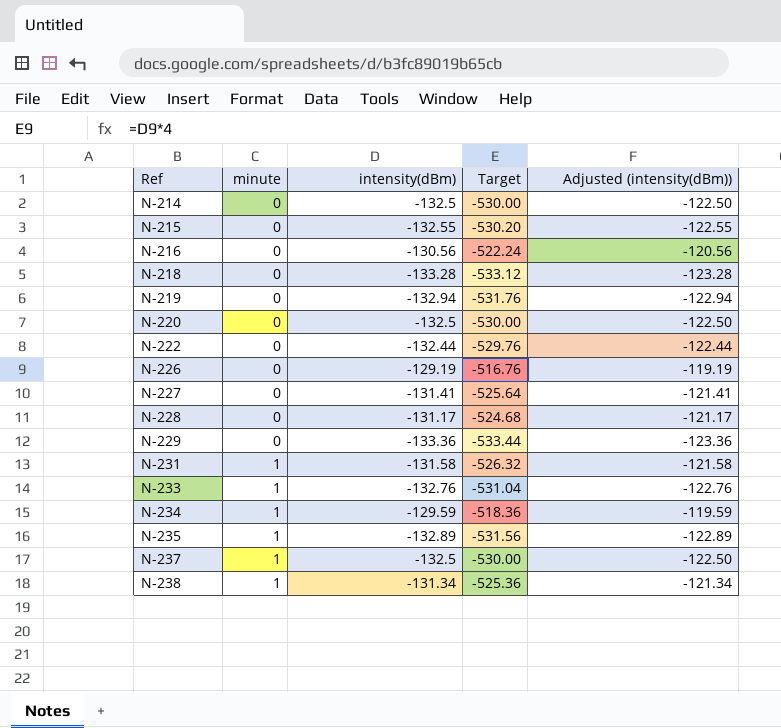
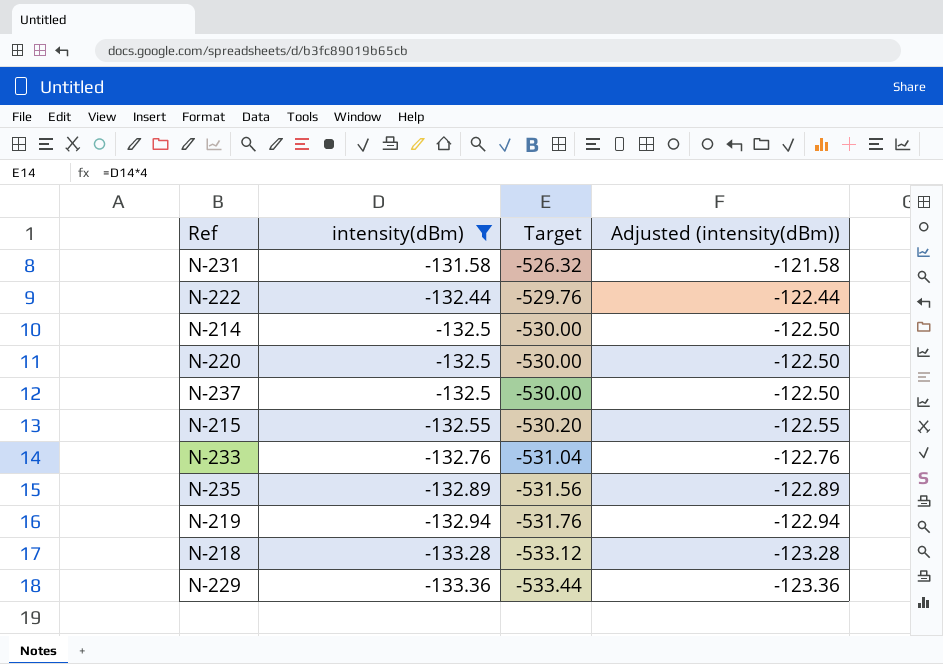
filter: none -> intensity(dBm) <= -131.58
row order: Ref ascending -> intensity(dBm) descending
column minute | position: 2 -> none

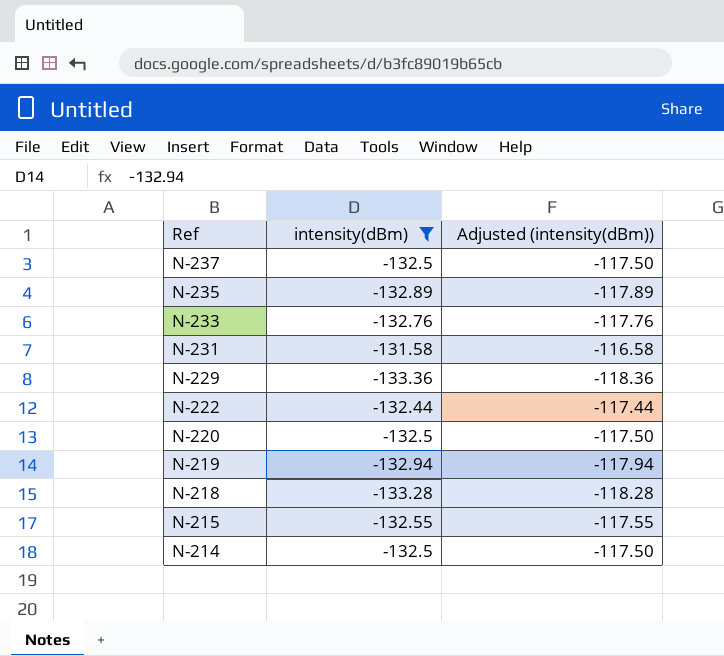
row order: intensity(dBm) descending -> Ref descending
column Target | formula: [intensity(dBm)] * 4 -> none
column Adjusted (intensity(dBm)) | formula: [intensity(dBm)] + 10 -> [intensity(dBm)] + 15

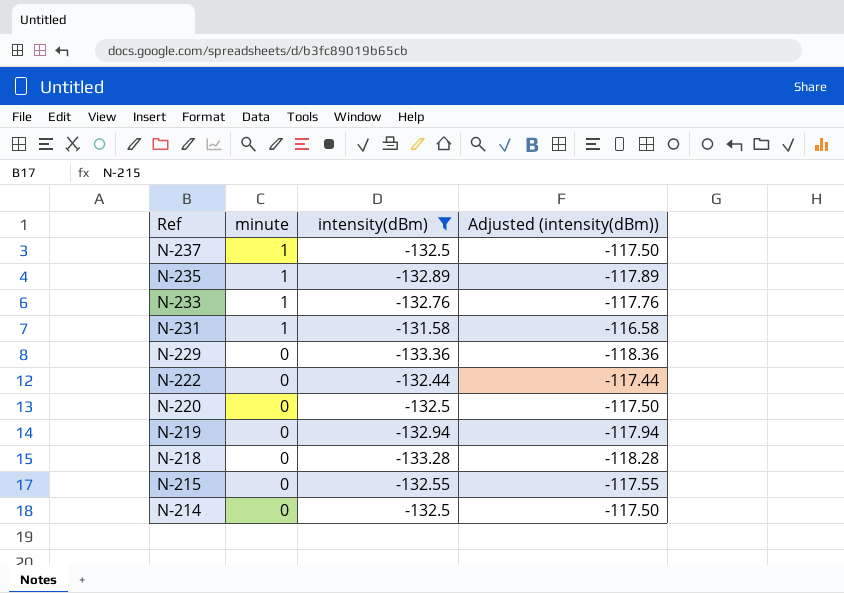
column minute | position: none -> 2

